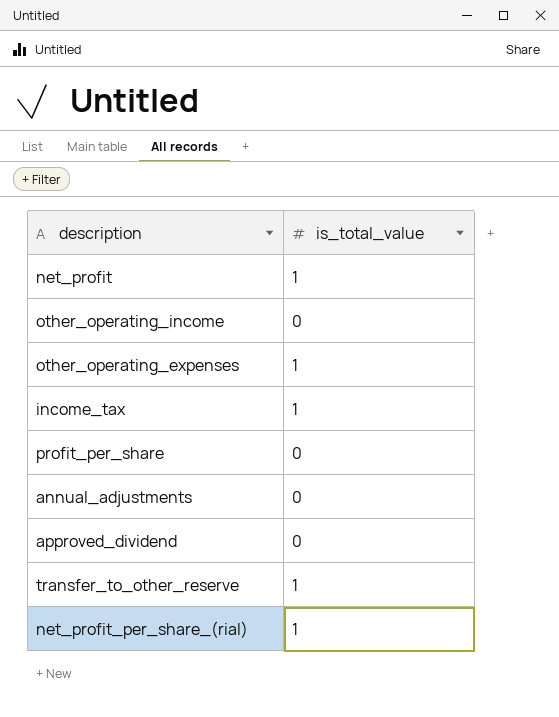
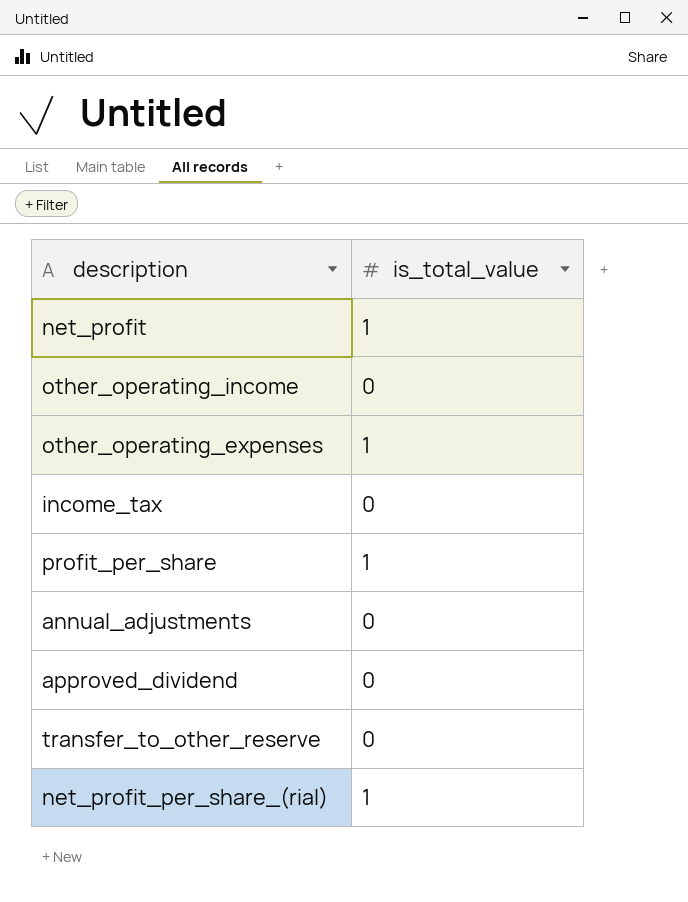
income_tax | is_total_value: 1 -> 0
profit_per_share | is_total_value: 0 -> 1
transfer_to_other_reserve | is_total_value: 1 -> 0

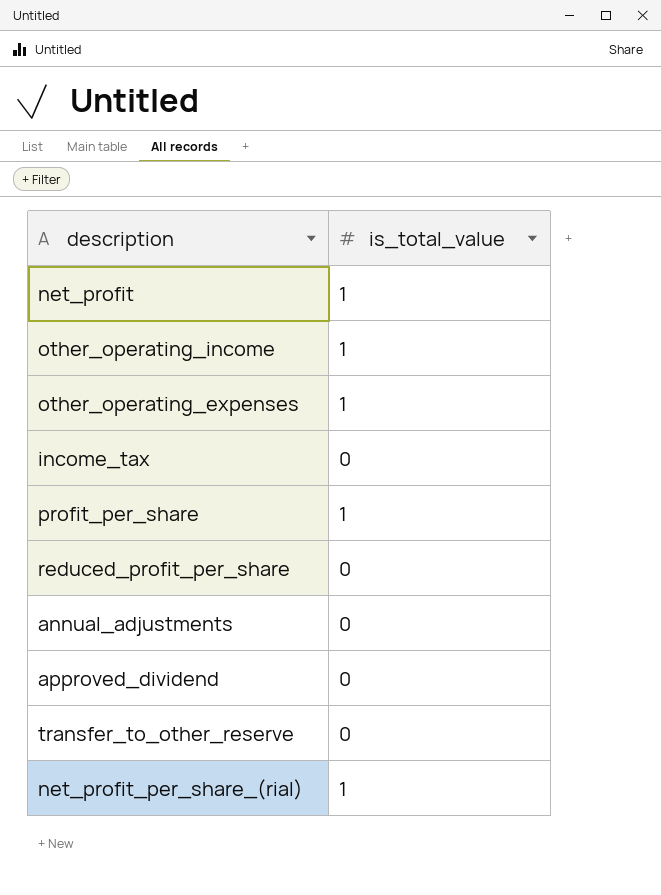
other_operating_income | is_total_value: 0 -> 1
row reduced_profit_per_share: none -> 0

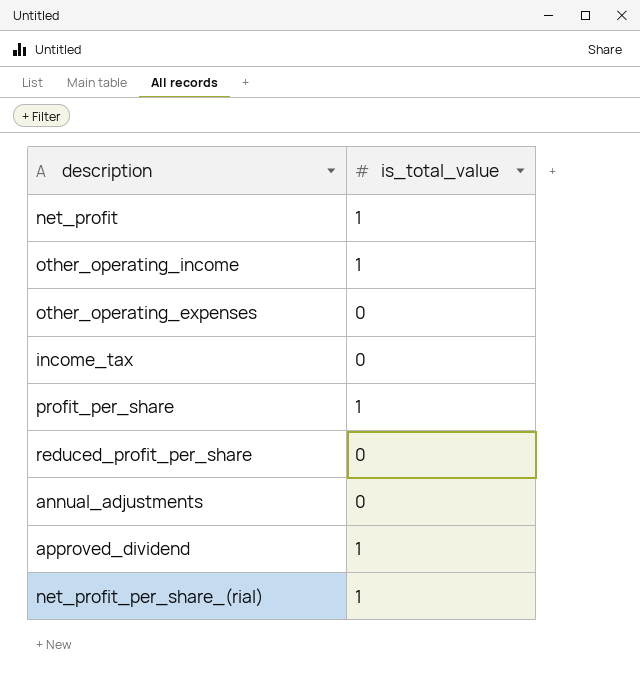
row transfer_to_other_reserve: 0 -> none
other_operating_expenses | is_total_value: 1 -> 0
approved_dividend | is_total_value: 0 -> 1

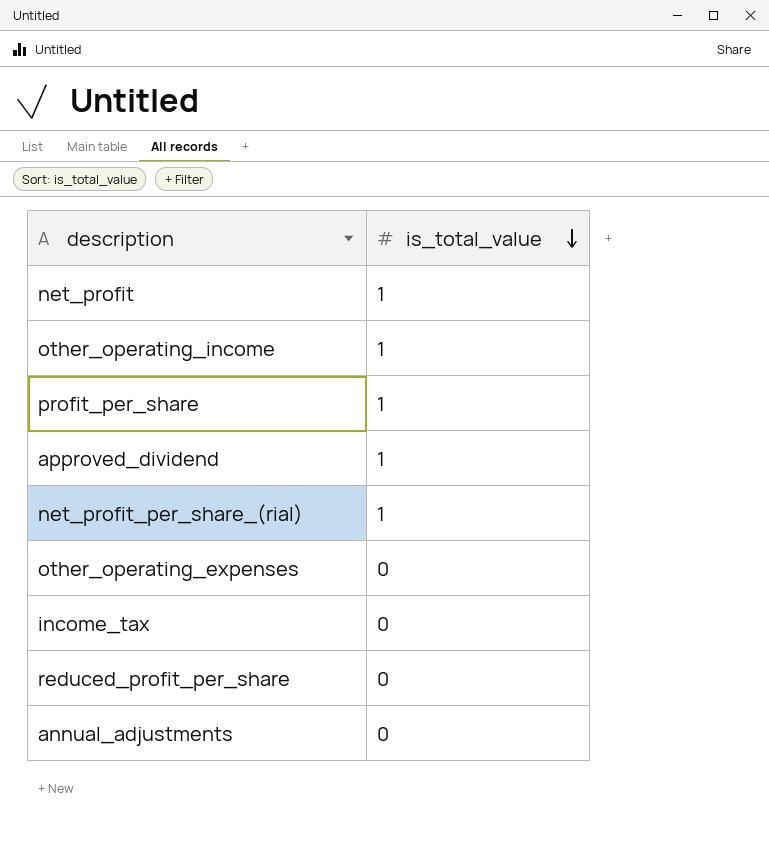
row order: none -> is_total_value descending

